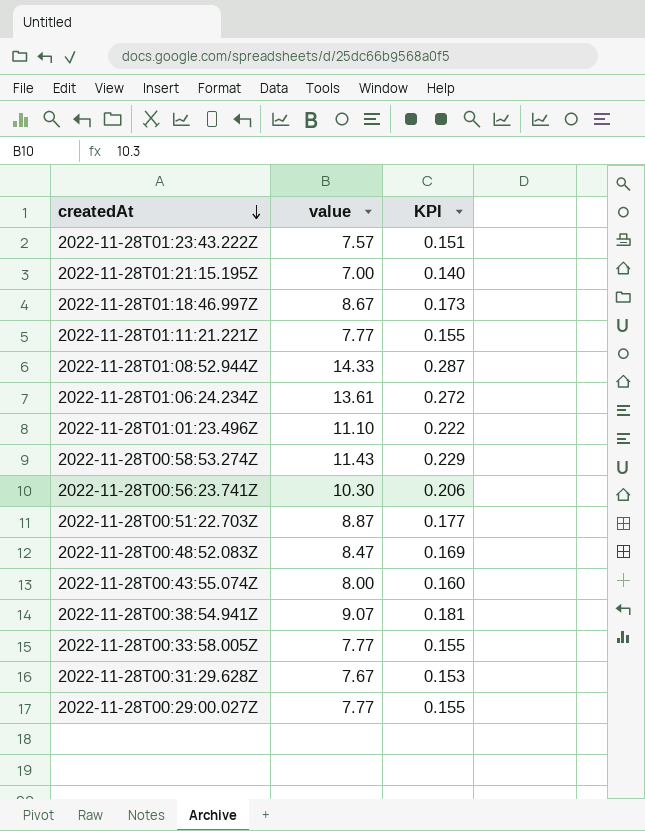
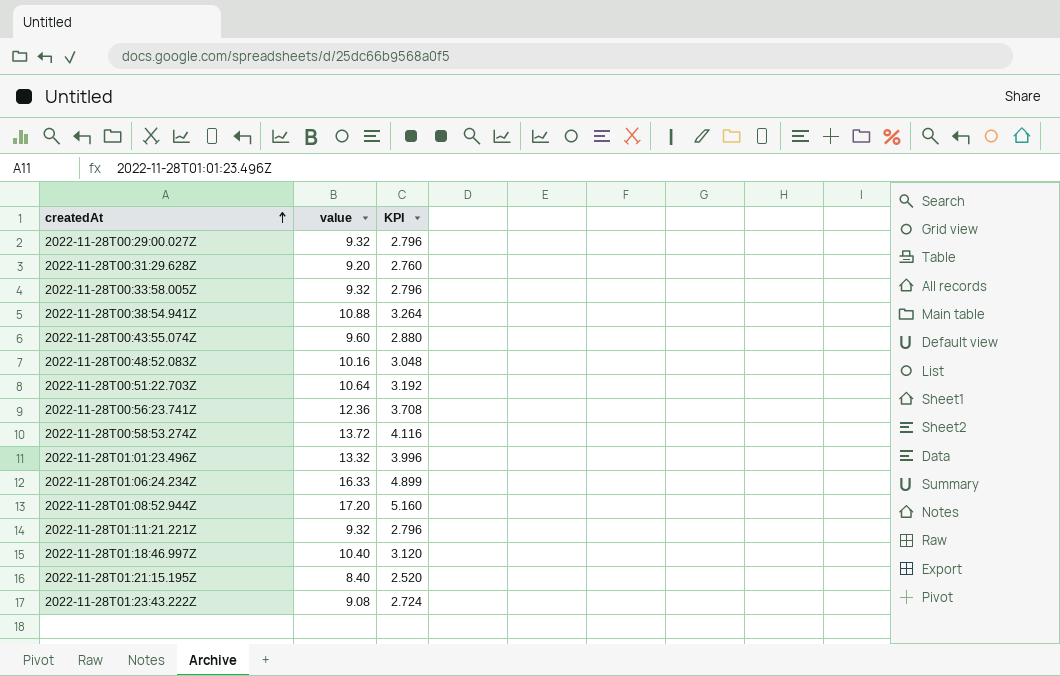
row order: createdAt descending -> createdAt ascending
column KPI | formula: [value] * 0.02 -> [value] * 0.3
2022-11-28T00:29:00.027Z | value: 7.77 -> 9.32
2022-11-28T00:31:29.628Z | value: 7.67 -> 9.20
2022-11-28T00:33:58.005Z | value: 7.77 -> 9.32
2022-11-28T00:38:54.941Z | value: 9.07 -> 10.88
2022-11-28T00:43:55.074Z | value: 8.00 -> 9.60
2022-11-28T00:48:52.083Z | value: 8.47 -> 10.16
2022-11-28T00:51:22.703Z | value: 8.87 -> 10.64
2022-11-28T00:56:23.741Z | value: 10.30 -> 12.36
2022-11-28T00:58:53.274Z | value: 11.43 -> 13.72
2022-11-28T01:01:23.496Z | value: 11.10 -> 13.32
2022-11-28T01:06:24.234Z | value: 13.61 -> 16.33
2022-11-28T01:08:52.944Z | value: 14.33 -> 17.20
2022-11-28T01:11:21.221Z | value: 7.77 -> 9.32
2022-11-28T01:18:46.997Z | value: 8.67 -> 10.40
2022-11-28T01:21:15.195Z | value: 7.00 -> 8.40
2022-11-28T01:23:43.222Z | value: 7.57 -> 9.08

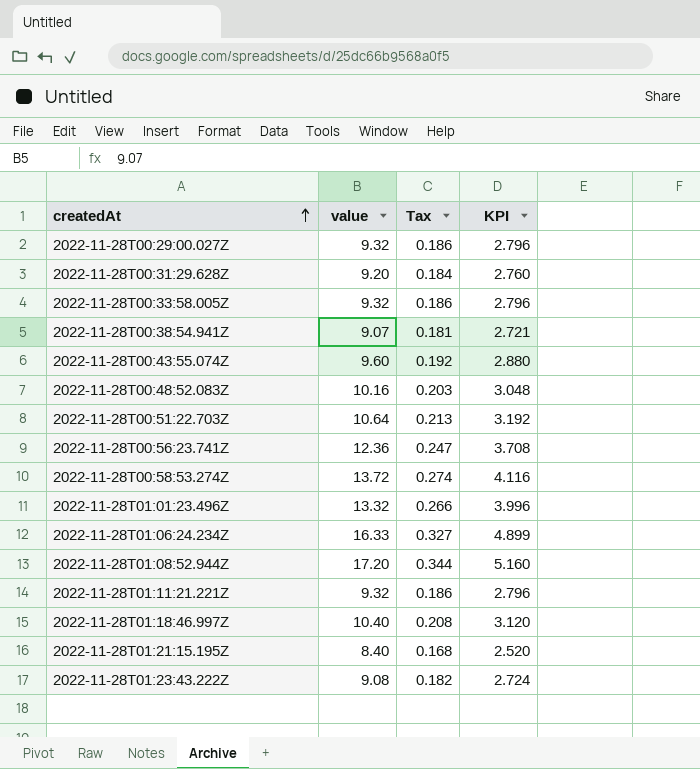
column Tax | formula: none -> [value] * 0.02
2022-11-28T00:38:54.941Z | value: 10.88 -> 9.07
2022-11-28T00:38:54.941Z | KPI: 3.264 -> 2.721

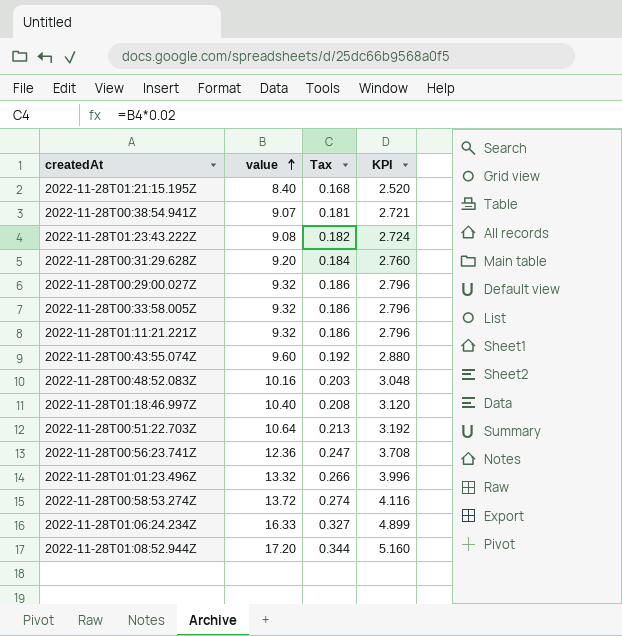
row order: createdAt ascending -> value ascending

